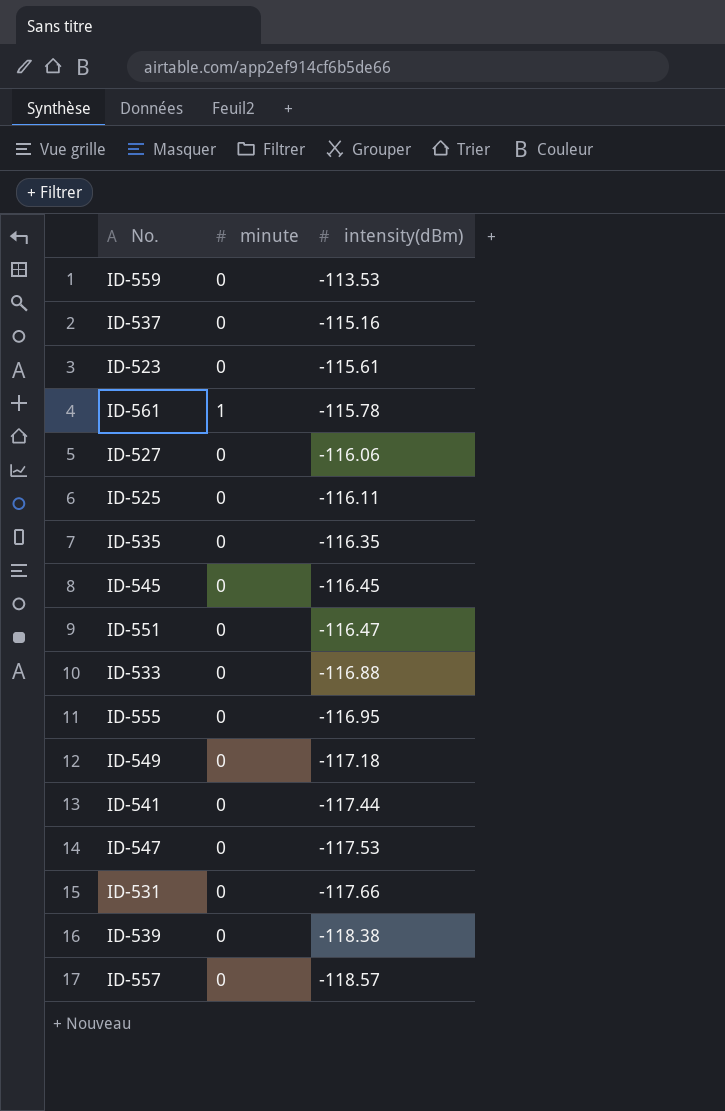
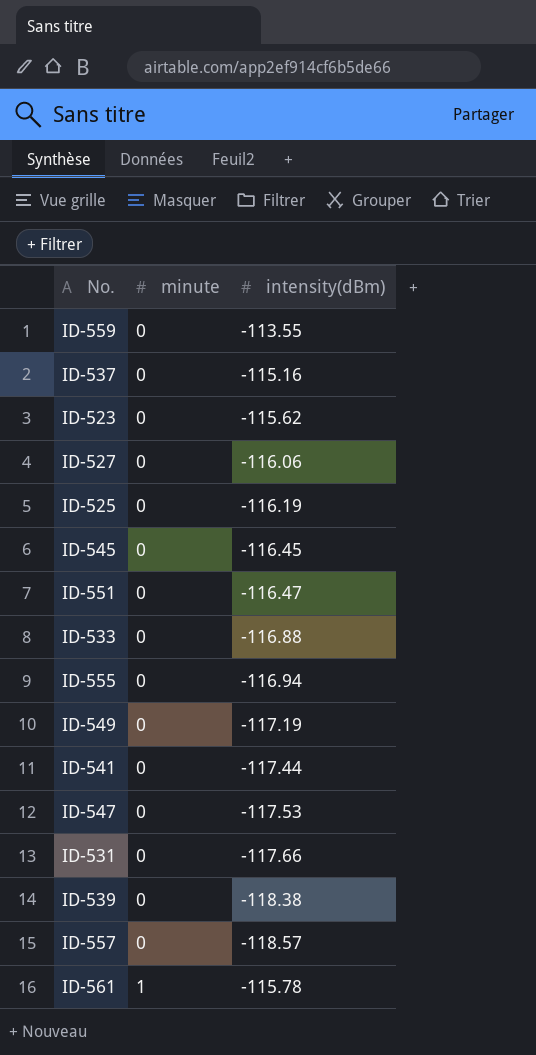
row order: intensity(dBm) descending -> minute ascending
row ID-535: 0 | -116.35 -> none
ID-559 | intensity(dBm): -113.53 -> -113.55
ID-523 | intensity(dBm): -115.61 -> -115.62
ID-525 | intensity(dBm): -116.11 -> -116.19
ID-555 | intensity(dBm): -116.95 -> -116.94
ID-549 | intensity(dBm): -117.18 -> -117.19

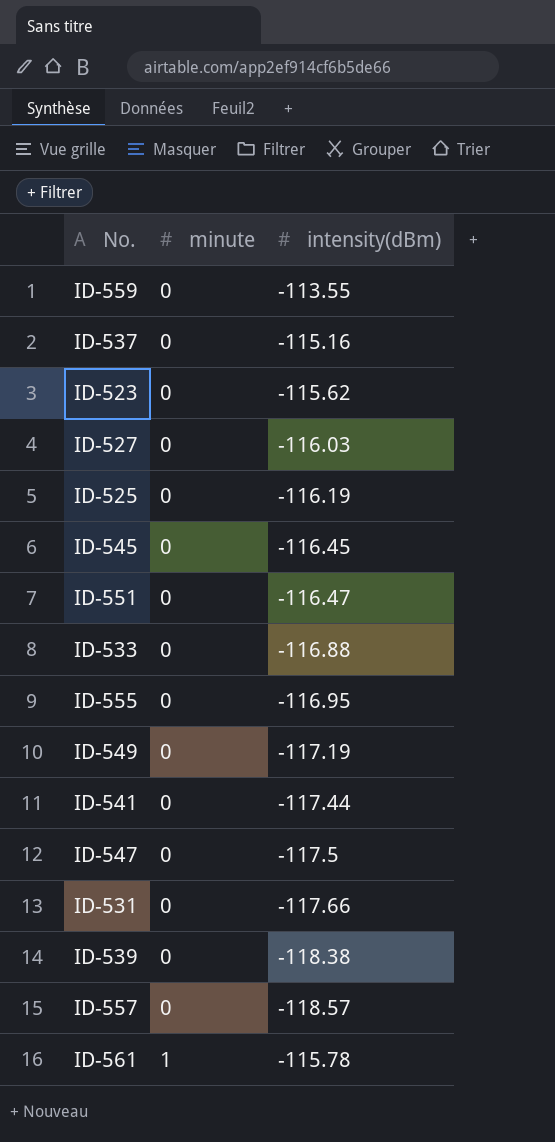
ID-527 | intensity(dBm): -116.06 -> -116.03
ID-555 | intensity(dBm): -116.94 -> -116.95
ID-547 | intensity(dBm): -117.53 -> -117.5

